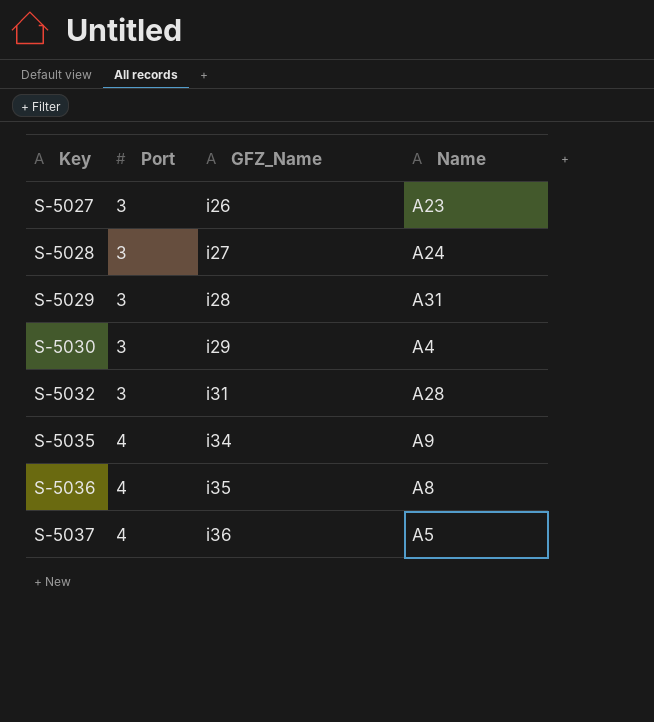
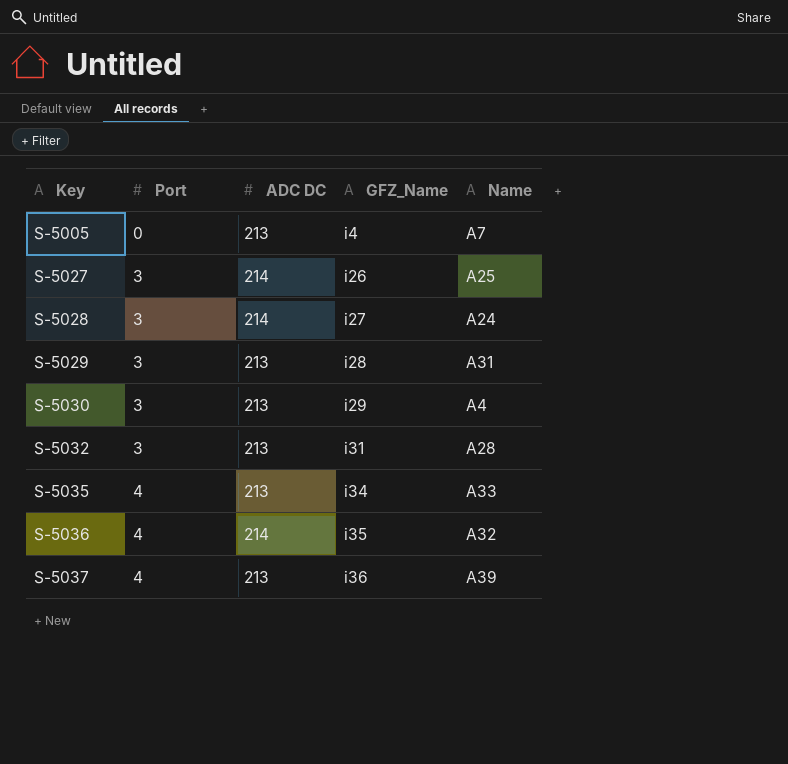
column ADC DC | position: none -> 3
row S-5005: none -> 0 | 213 | i4 | A7
S-5027 | Name: A23 -> A25
S-5035 | Name: A9 -> A33
S-5036 | Name: A8 -> A32
S-5037 | Name: A5 -> A39

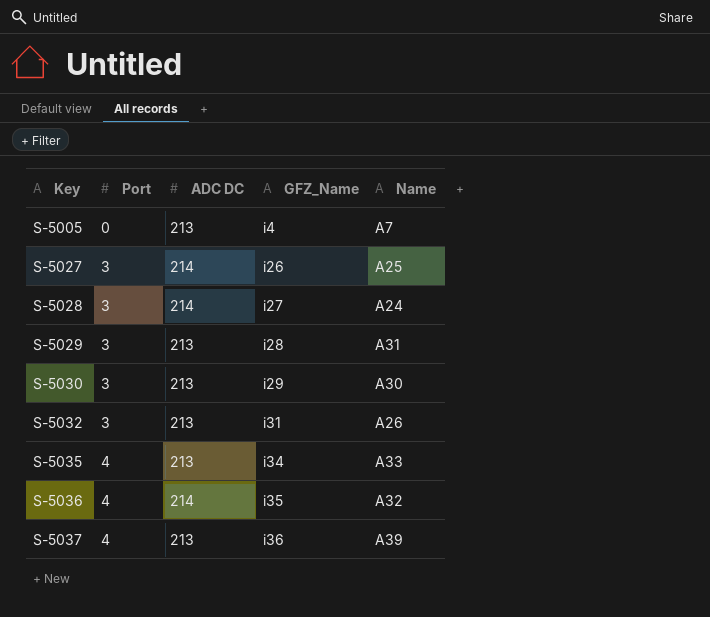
S-5030 | Name: A4 -> A30
S-5032 | Name: A28 -> A26

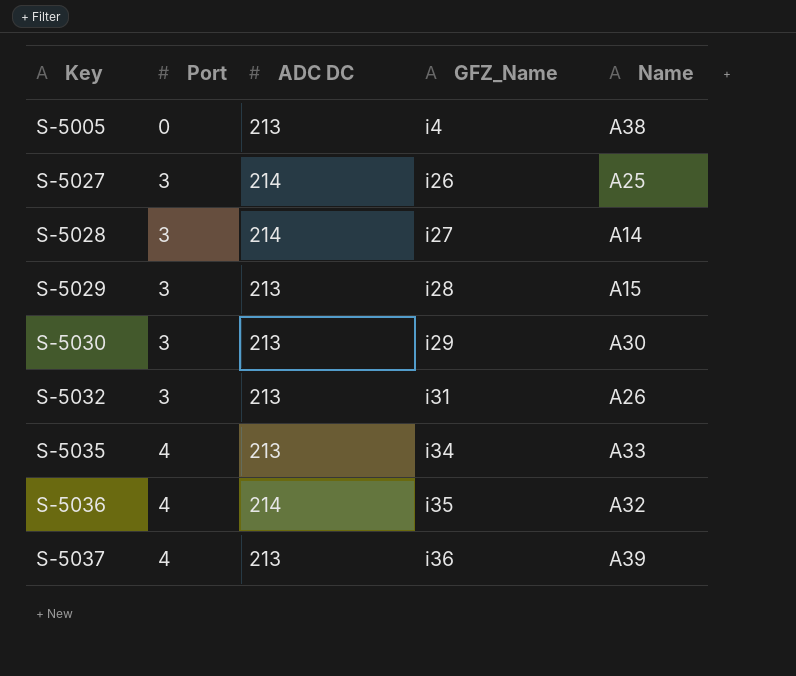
S-5005 | Name: A7 -> A38
S-5028 | Name: A24 -> A14
S-5029 | Name: A31 -> A15

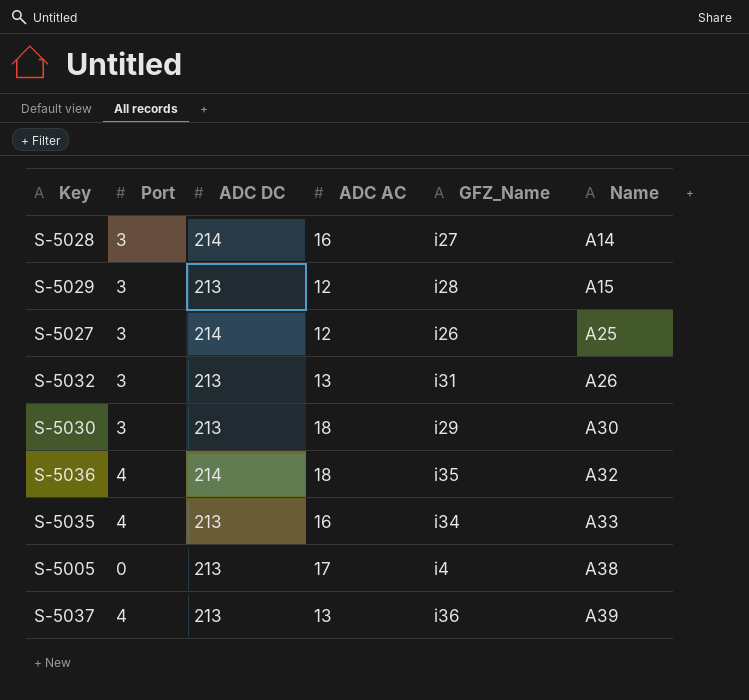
row order: Key ascending -> Name ascending
column ADC AC | position: none -> 4

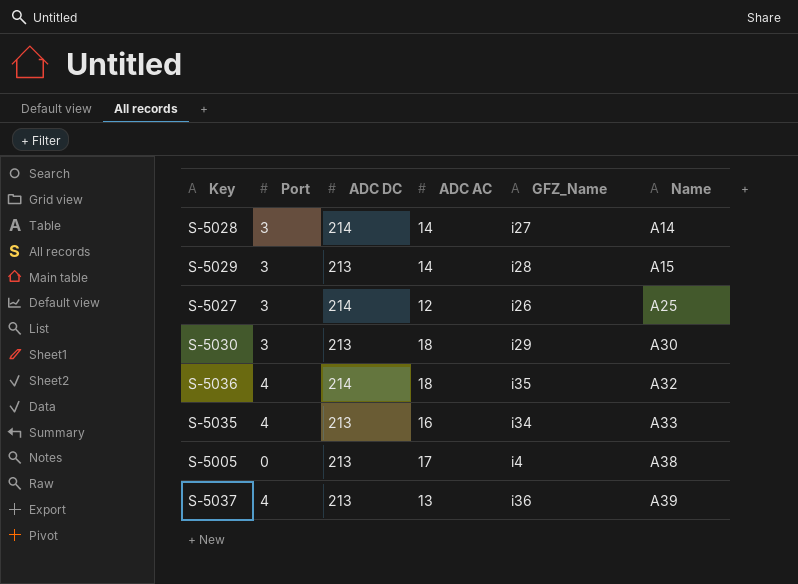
row S-5032: 3 | 213 | 13 | i31 | A26 -> none
S-5028 | ADC AC: 16 -> 14
S-5029 | ADC AC: 12 -> 14

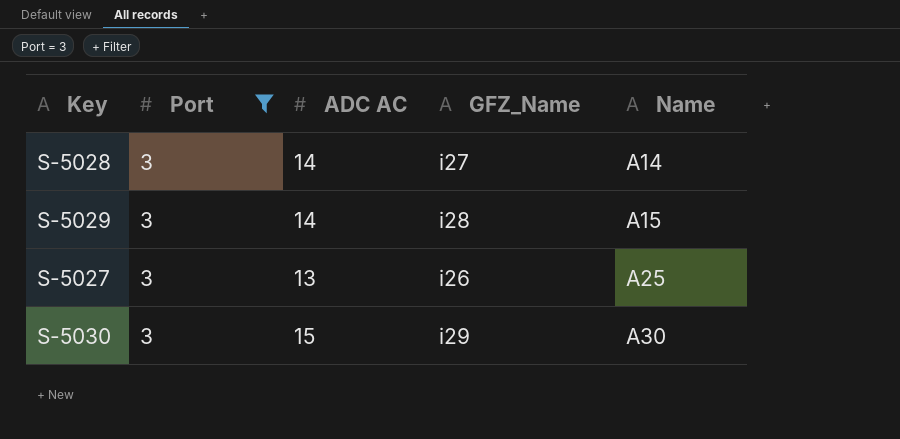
filter: none -> Port = 3
column ADC DC | position: 3 -> none
S-5027 | ADC AC: 12 -> 13
S-5030 | ADC AC: 18 -> 15

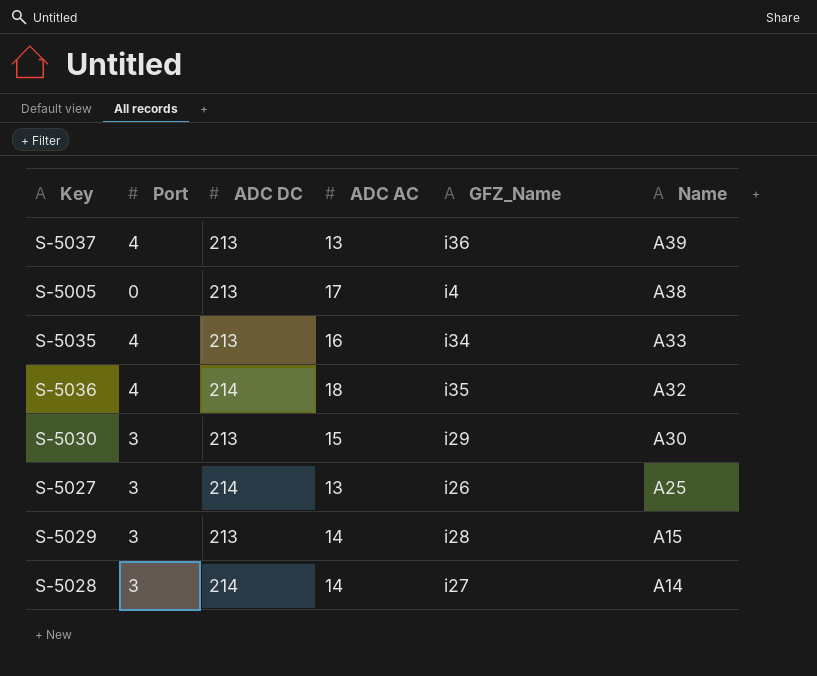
filter: Port = 3 -> none
row order: Name ascending -> Name descending
column ADC DC | position: none -> 3

